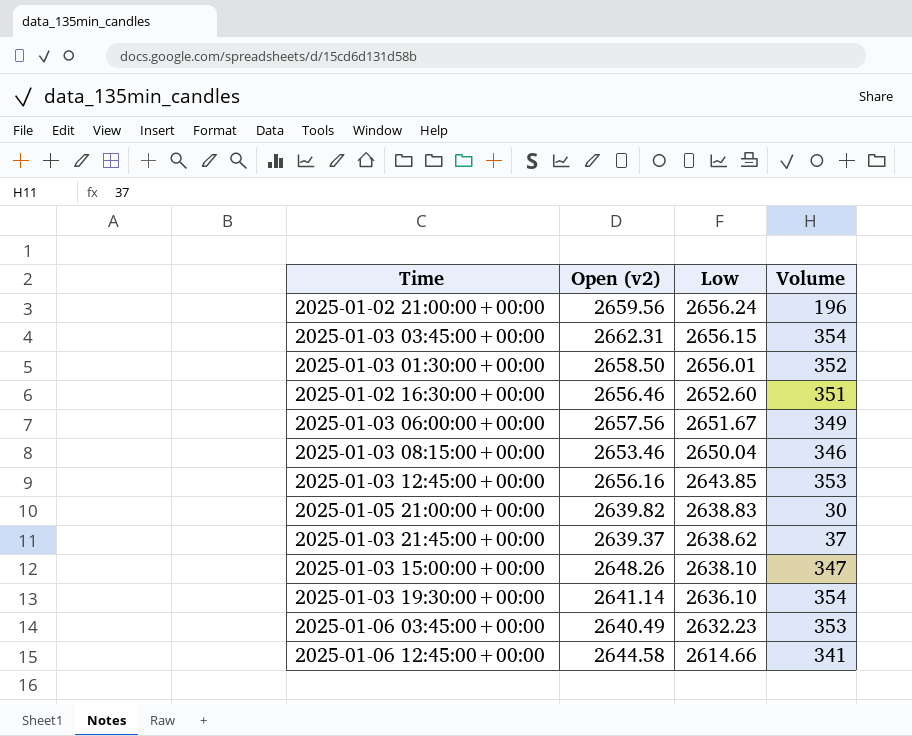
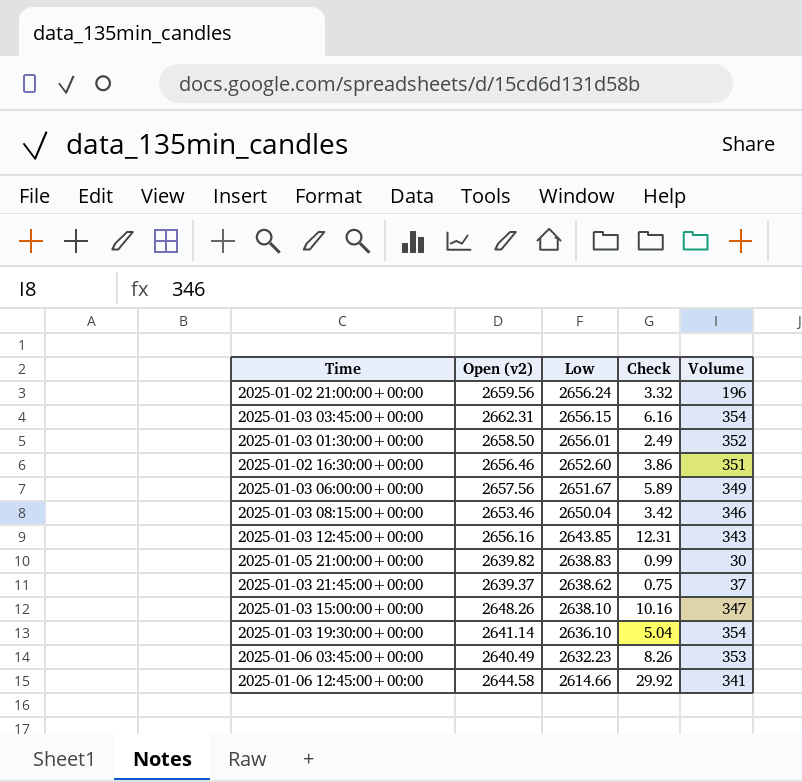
column Check | formula: none -> [Open (v2)] - [Low]
2025-01-03 12:45:00+00:00 | Volume: 353 -> 343

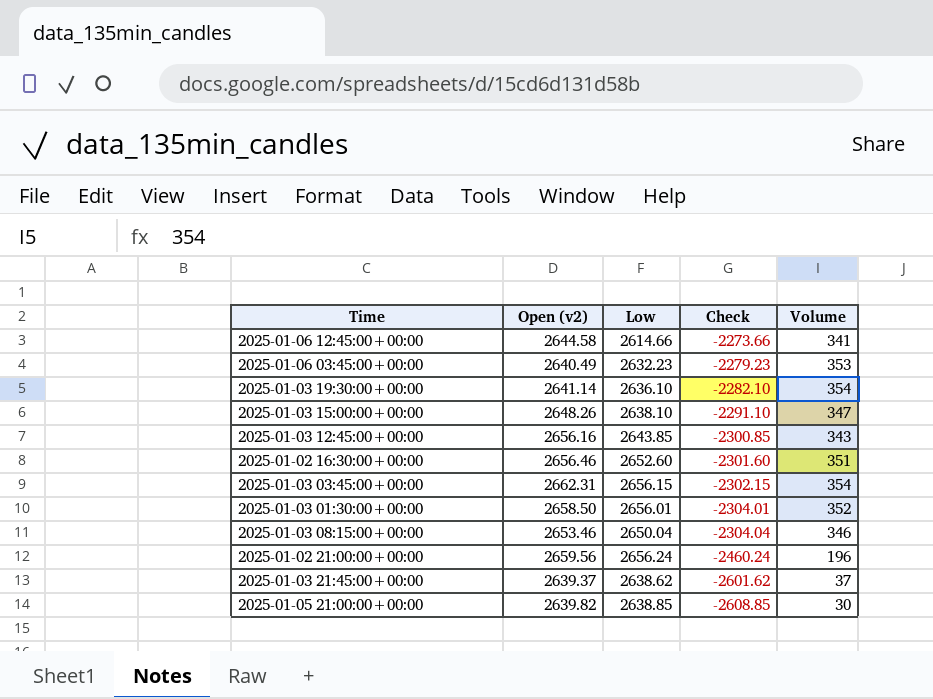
row order: Low descending -> Check descending
column Check | formula: [Open (v2)] - [Low] -> [Volume] - [Low]
row 2025-01-03 06:00:00+00:00: 2657.56 | 2651.67 | 5.89 | 349 -> none
2025-01-05 21:00:00+00:00 | Low: 2638.83 -> 2638.85

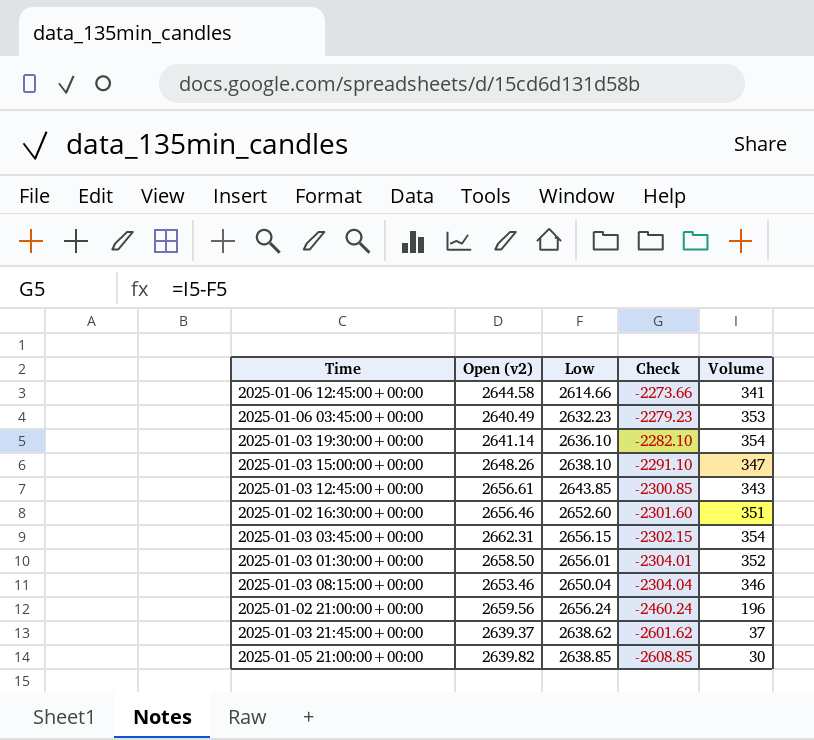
2025-01-03 12:45:00+00:00 | Open (v2): 2656.16 -> 2656.61

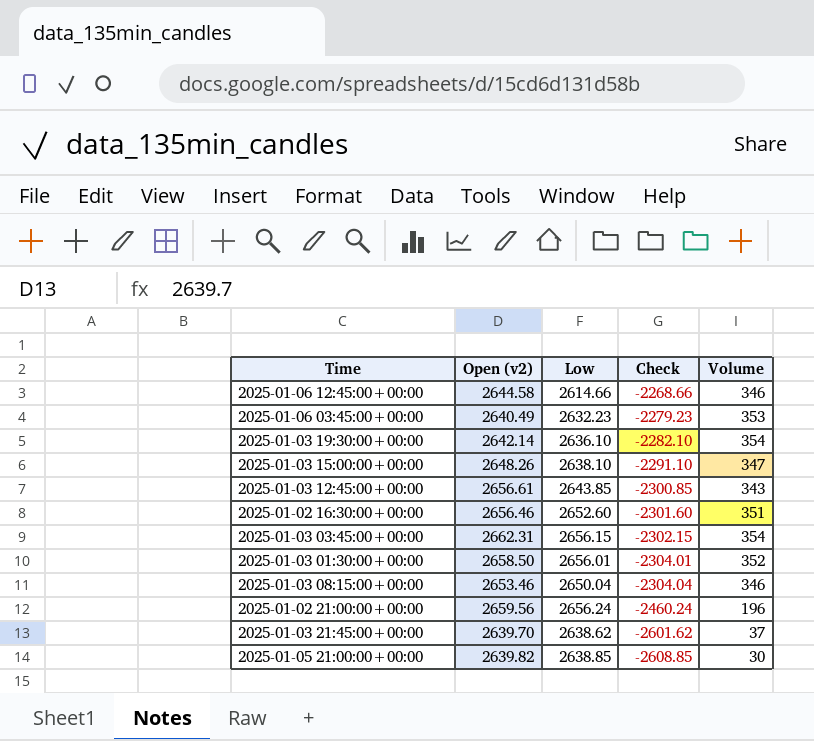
2025-01-06 12:45:00+00:00 | Check: -2273.66 -> -2268.66
2025-01-06 12:45:00+00:00 | Volume: 341 -> 346
2025-01-03 19:30:00+00:00 | Open (v2): 2641.14 -> 2642.14
2025-01-03 21:45:00+00:00 | Open (v2): 2639.37 -> 2639.70

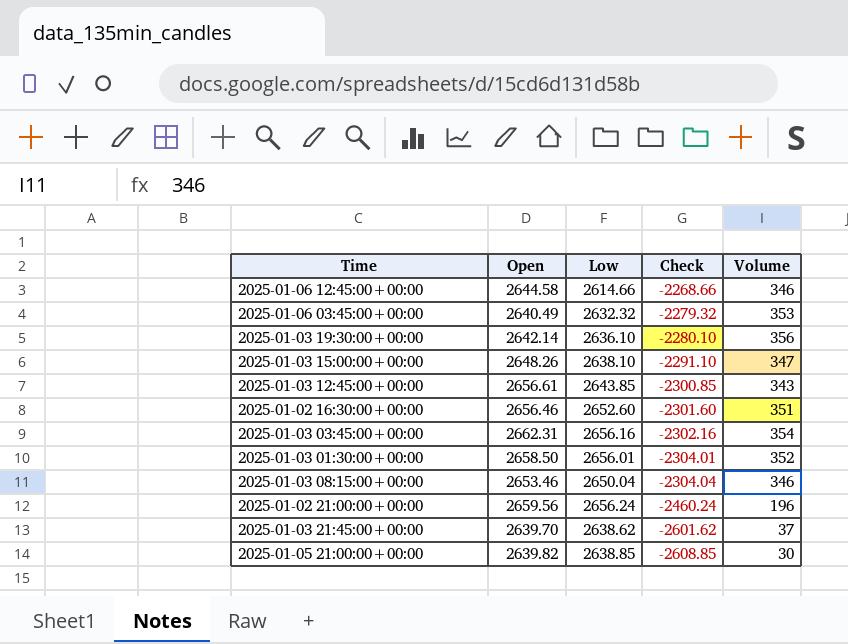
column name: Open (v2) -> Open
2025-01-06 03:45:00+00:00 | Low: 2632.23 -> 2632.32
2025-01-06 03:45:00+00:00 | Check: -2279.23 -> -2279.32
2025-01-03 19:30:00+00:00 | Check: -2282.10 -> -2280.10
2025-01-03 19:30:00+00:00 | Volume: 354 -> 356
2025-01-03 03:45:00+00:00 | Low: 2656.15 -> 2656.16
2025-01-03 03:45:00+00:00 | Check: -2302.15 -> -2302.16

